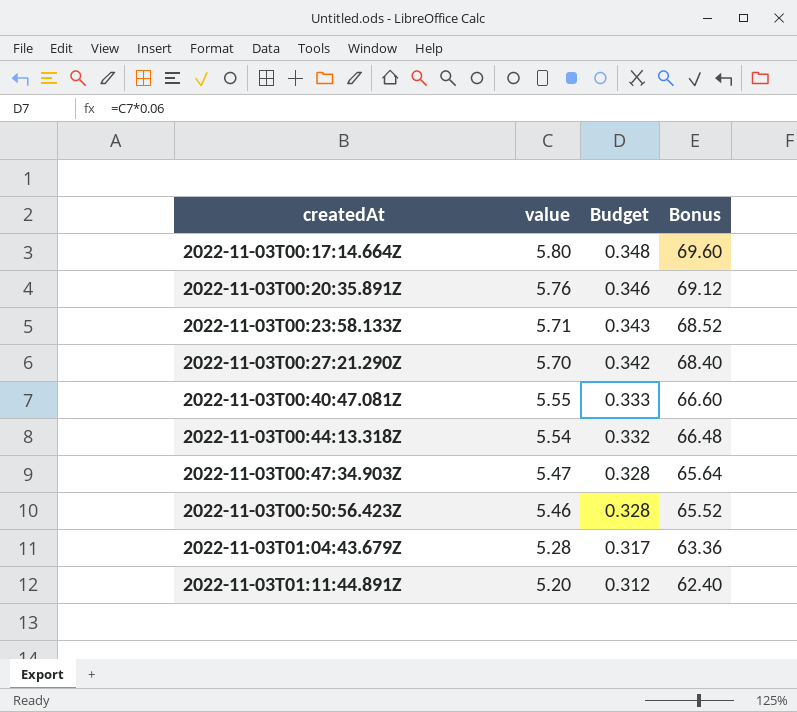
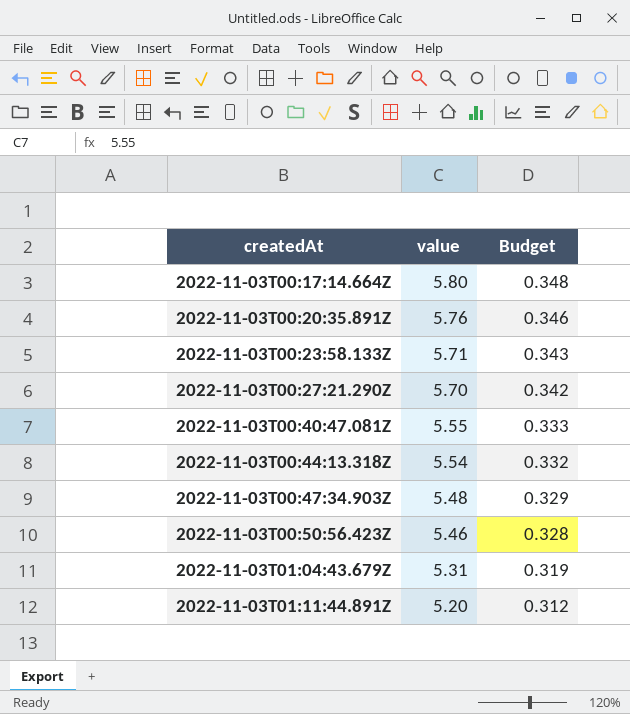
column Bonus | formula: [value] * 12 -> none
2022-11-03T00:47:34.903Z | value: 5.47 -> 5.48
2022-11-03T00:47:34.903Z | Budget: 0.328 -> 0.329
2022-11-03T01:04:43.679Z | value: 5.28 -> 5.31
2022-11-03T01:04:43.679Z | Budget: 0.317 -> 0.319

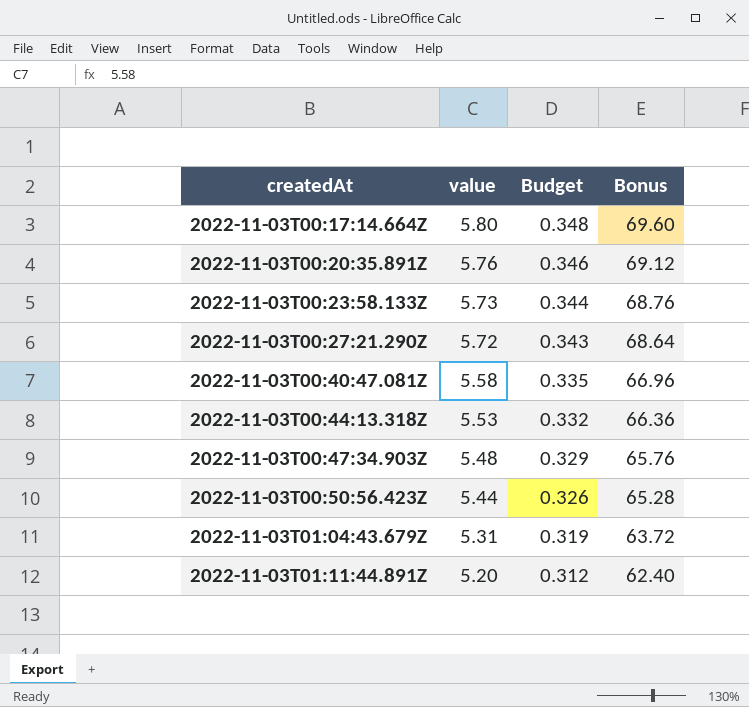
column Bonus | formula: none -> [value] * 12
2022-11-03T00:23:58.133Z | value: 5.71 -> 5.73
2022-11-03T00:23:58.133Z | Budget: 0.343 -> 0.344
2022-11-03T00:27:21.290Z | value: 5.70 -> 5.72
2022-11-03T00:27:21.290Z | Budget: 0.342 -> 0.343
2022-11-03T00:40:47.081Z | value: 5.55 -> 5.58
2022-11-03T00:40:47.081Z | Budget: 0.333 -> 0.335
2022-11-03T00:44:13.318Z | value: 5.54 -> 5.53
2022-11-03T00:50:56.423Z | value: 5.46 -> 5.44
2022-11-03T00:50:56.423Z | Budget: 0.328 -> 0.326

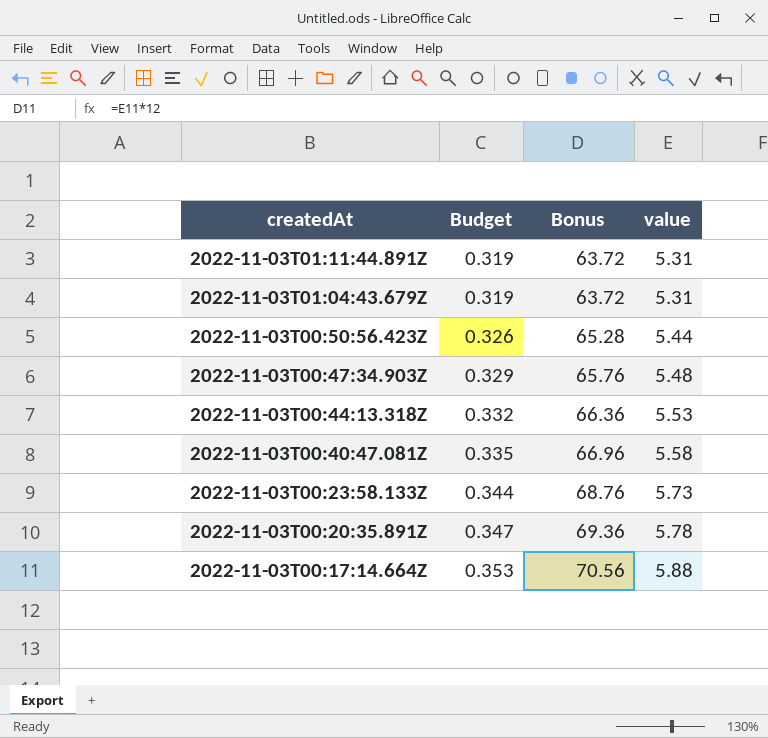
row order: createdAt ascending -> createdAt descending
column value | position: 2 -> 4
row 2022-11-03T00:27:21.290Z: 5.72 | 0.343 | 68.64 -> none
2022-11-03T01:11:44.891Z | Budget: 0.312 -> 0.319
2022-11-03T01:11:44.891Z | Bonus: 62.40 -> 63.72
2022-11-03T01:11:44.891Z | value: 5.20 -> 5.31
2022-11-03T00:20:35.891Z | Budget: 0.346 -> 0.347
2022-11-03T00:20:35.891Z | Bonus: 69.12 -> 69.36
2022-11-03T00:20:35.891Z | value: 5.76 -> 5.78
2022-11-03T00:17:14.664Z | Budget: 0.348 -> 0.353
2022-11-03T00:17:14.664Z | Bonus: 69.60 -> 70.56
2022-11-03T00:17:14.664Z | value: 5.80 -> 5.88

